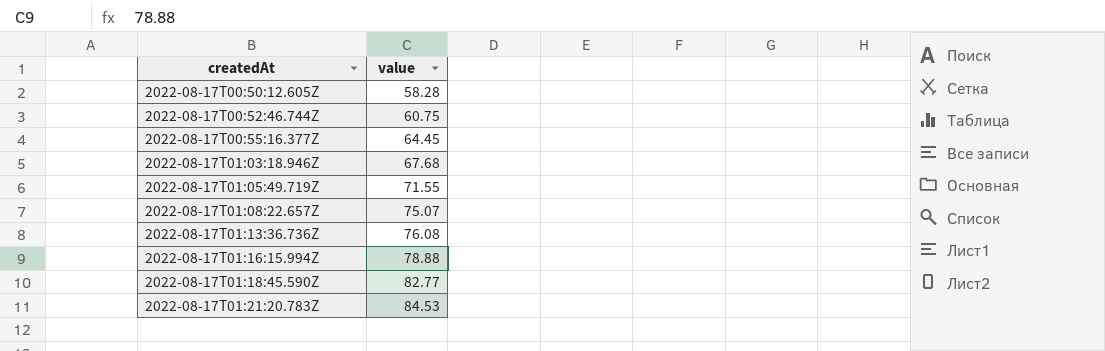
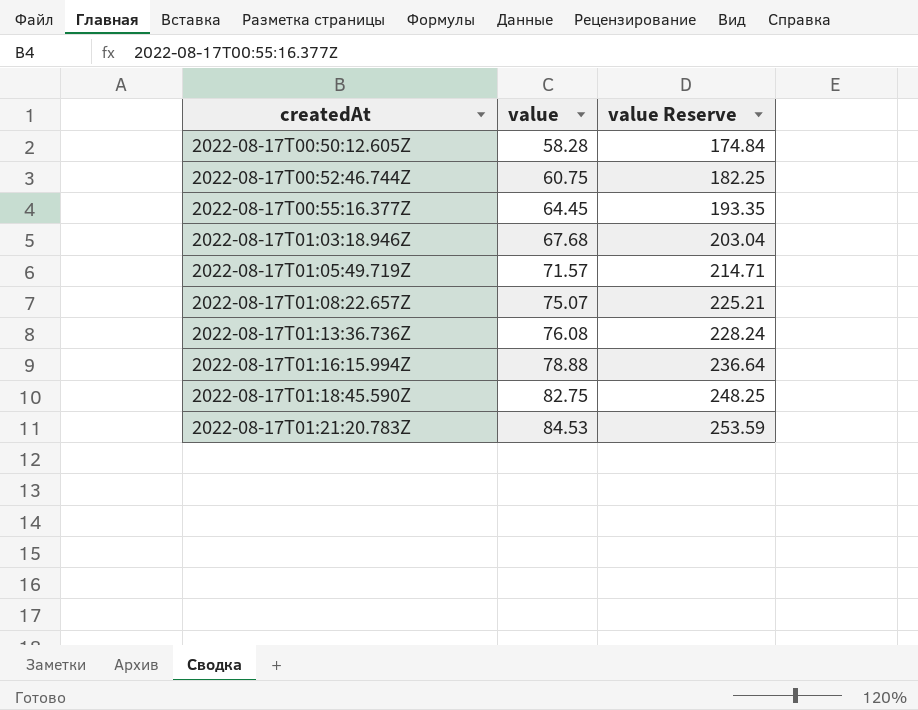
column value Reserve | formula: none -> [value] * 3
2022-08-17T01:05:49.719Z | value: 71.55 -> 71.57
2022-08-17T01:18:45.590Z | value: 82.77 -> 82.75

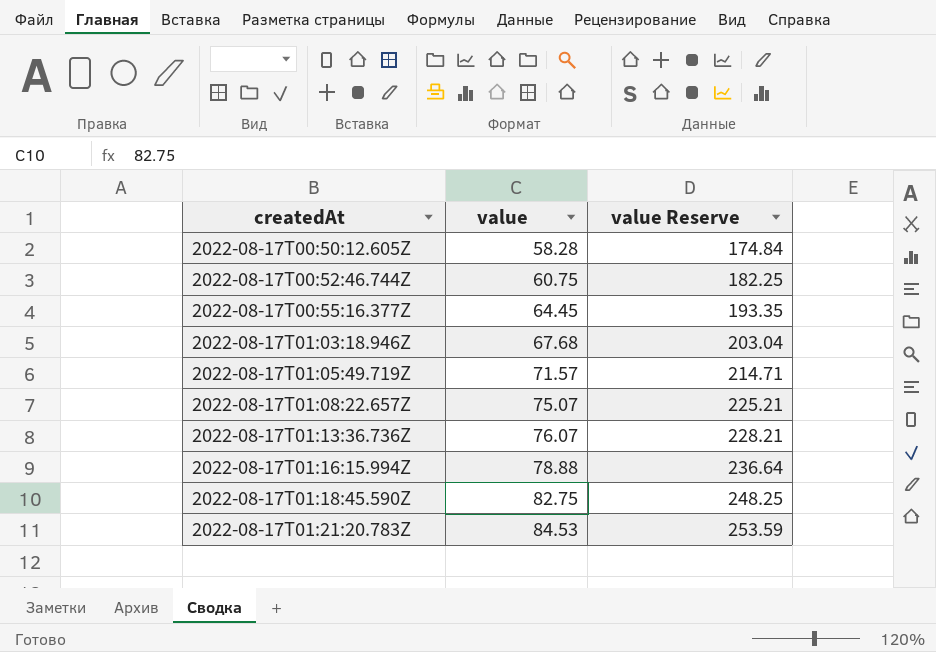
2022-08-17T01:13:36.736Z | value: 76.08 -> 76.07
2022-08-17T01:13:36.736Z | value Reserve: 228.24 -> 228.21

